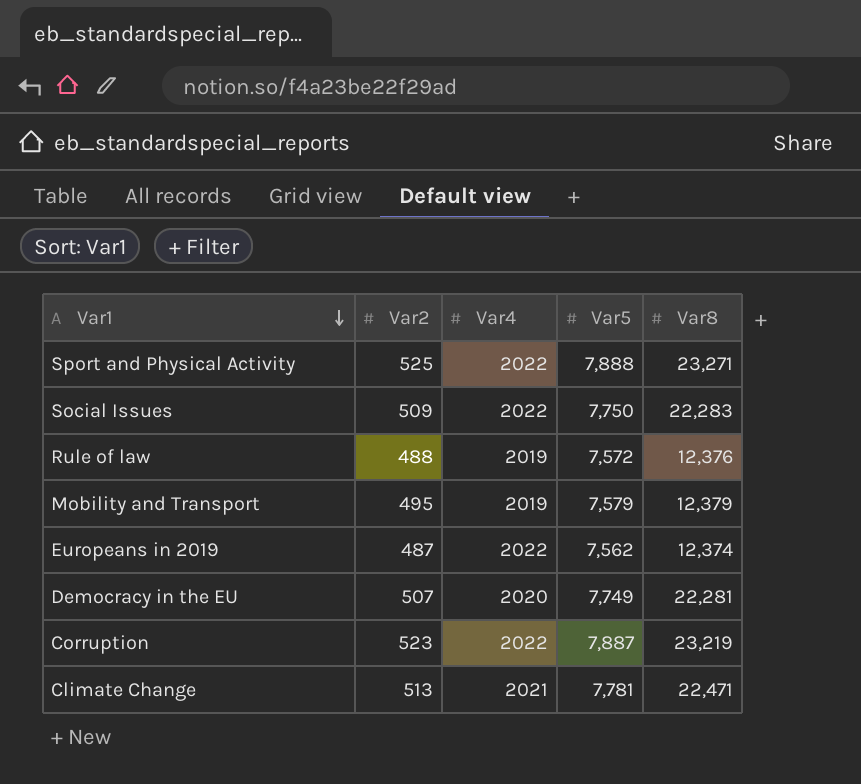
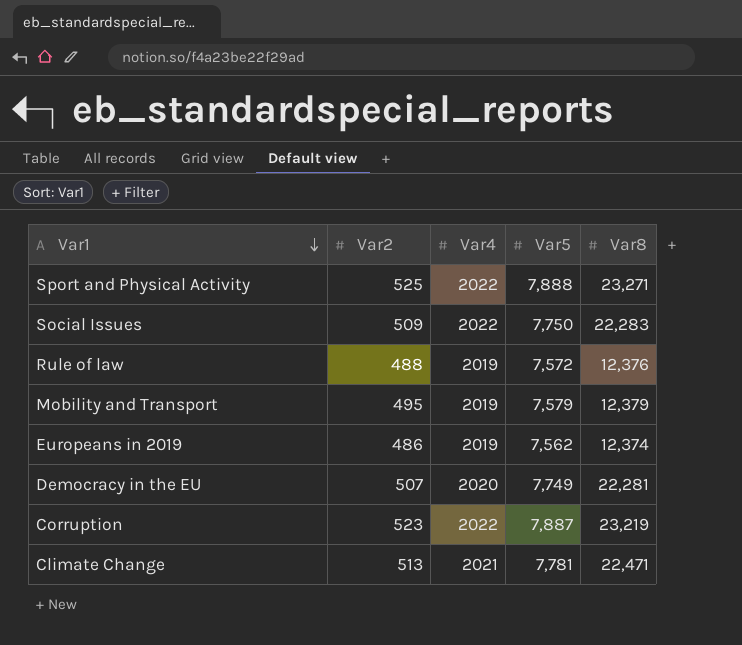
Europeans in 2019 | Var2: 487 -> 486
Europeans in 2019 | Var4: 2022 -> 2019

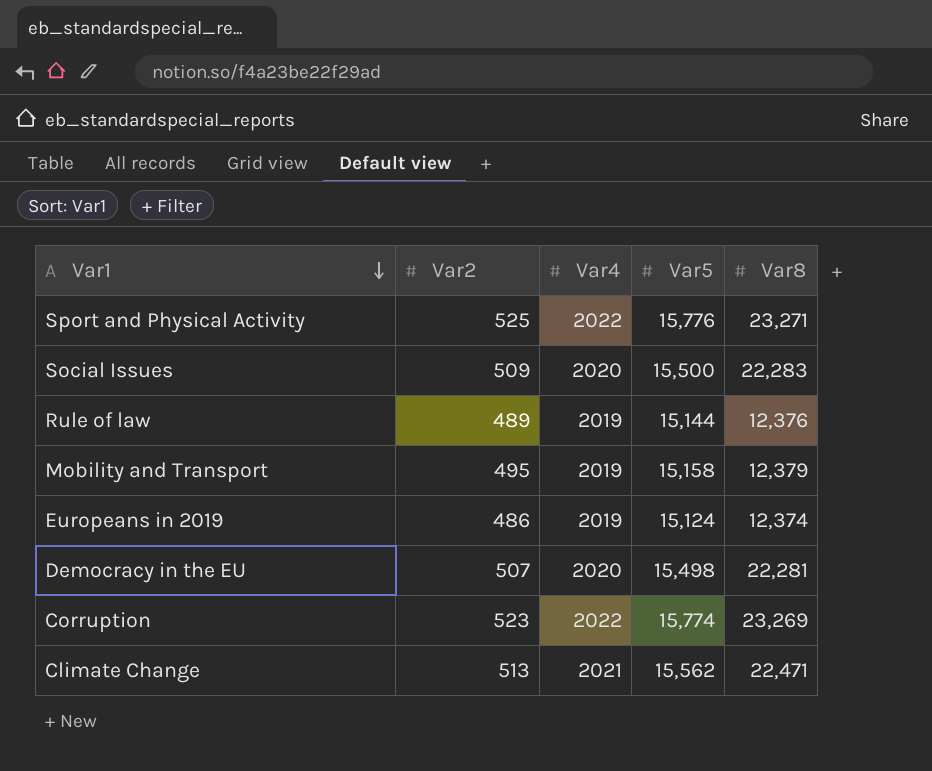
Sport and Physical Activity | Var5: 7,888 -> 15,776
Social Issues | Var4: 2022 -> 2020
Social Issues | Var5: 7,750 -> 15,500
Rule of law | Var2: 488 -> 489
Rule of law | Var5: 7,572 -> 15,144
Mobility and Transport | Var5: 7,579 -> 15,158
Europeans in 2019 | Var5: 7,562 -> 15,124
Democracy in the EU | Var5: 7,749 -> 15,498
Corruption | Var5: 7,887 -> 15,774
Corruption | Var8: 23,219 -> 23,269
Climate Change | Var5: 7,781 -> 15,562

